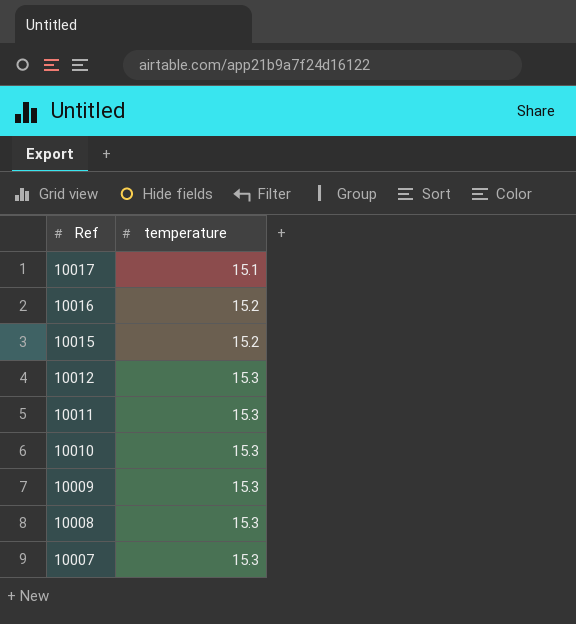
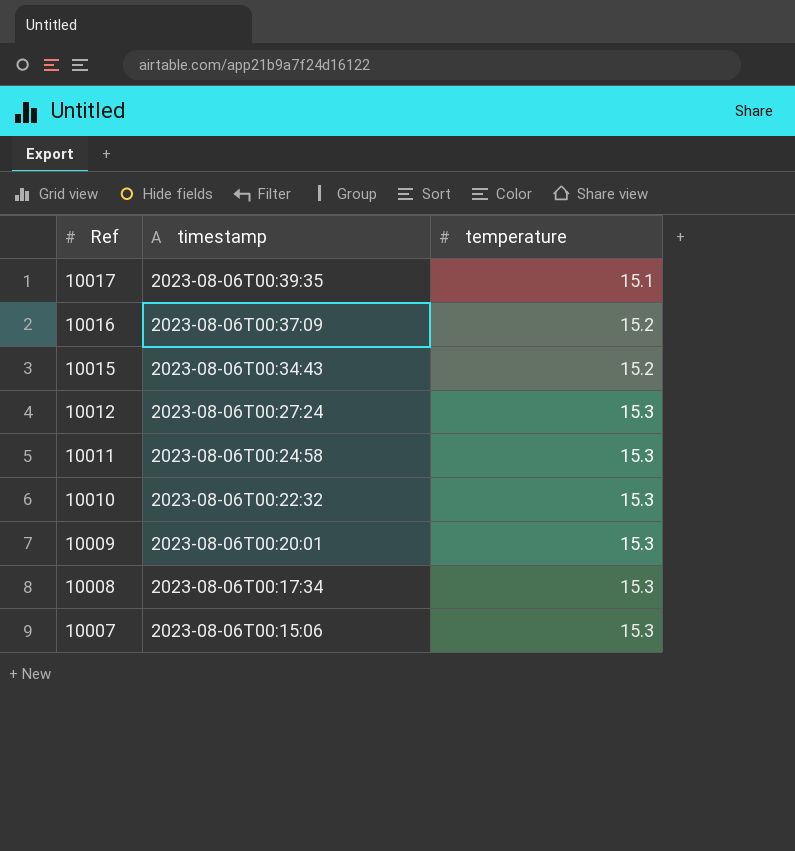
column timestamp | position: none -> 2

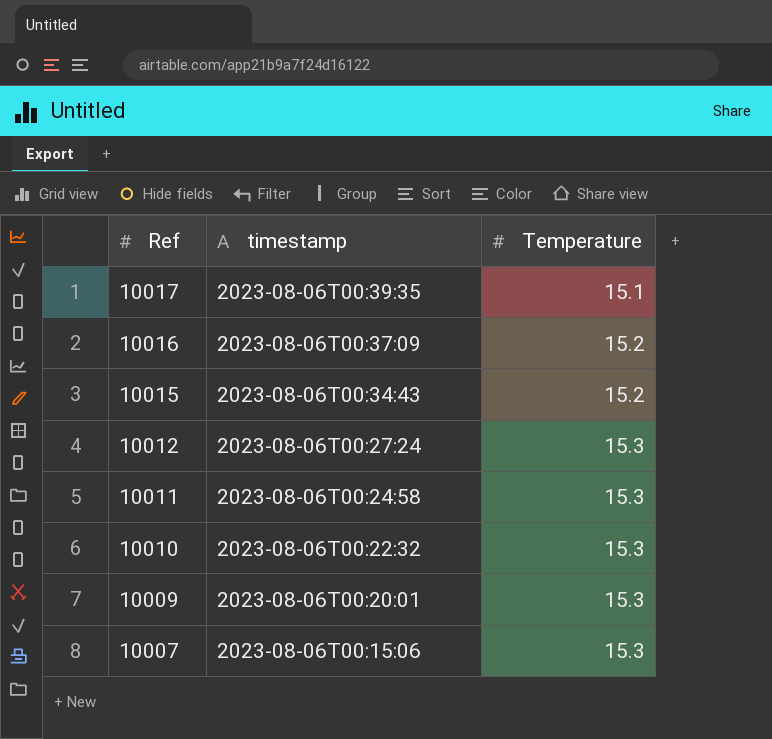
column name: temperature -> Temperature
row 10008: 2023-08-06T00:17:34 | 15.3 -> none

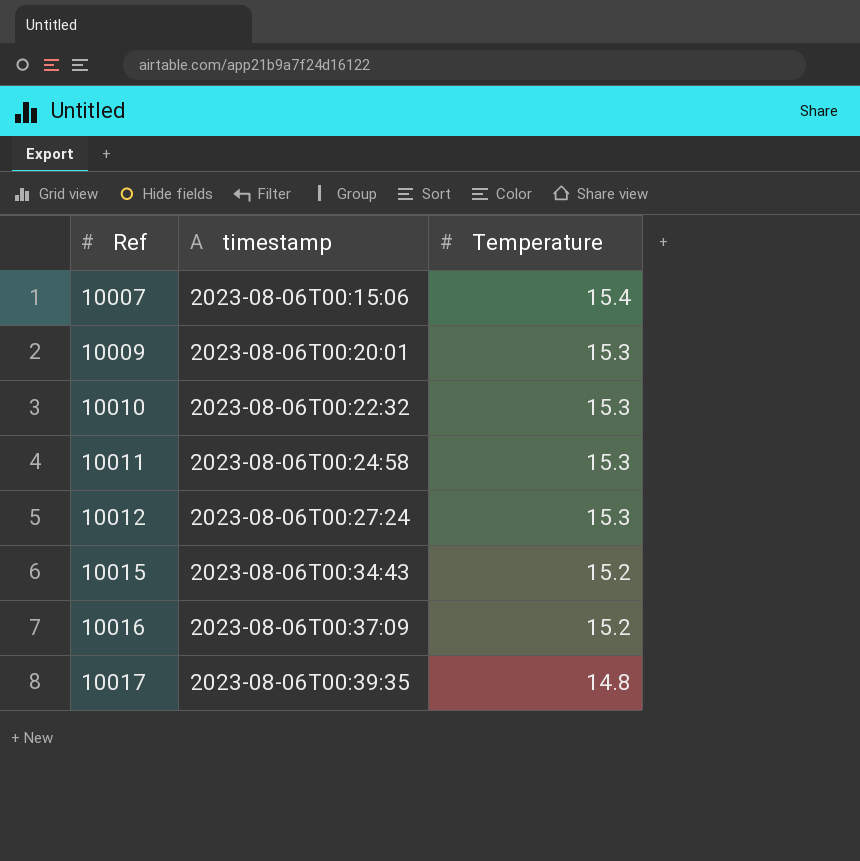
row order: Ref descending -> Ref ascending
10007 | Temperature: 15.3 -> 15.4
10017 | Temperature: 15.1 -> 14.8

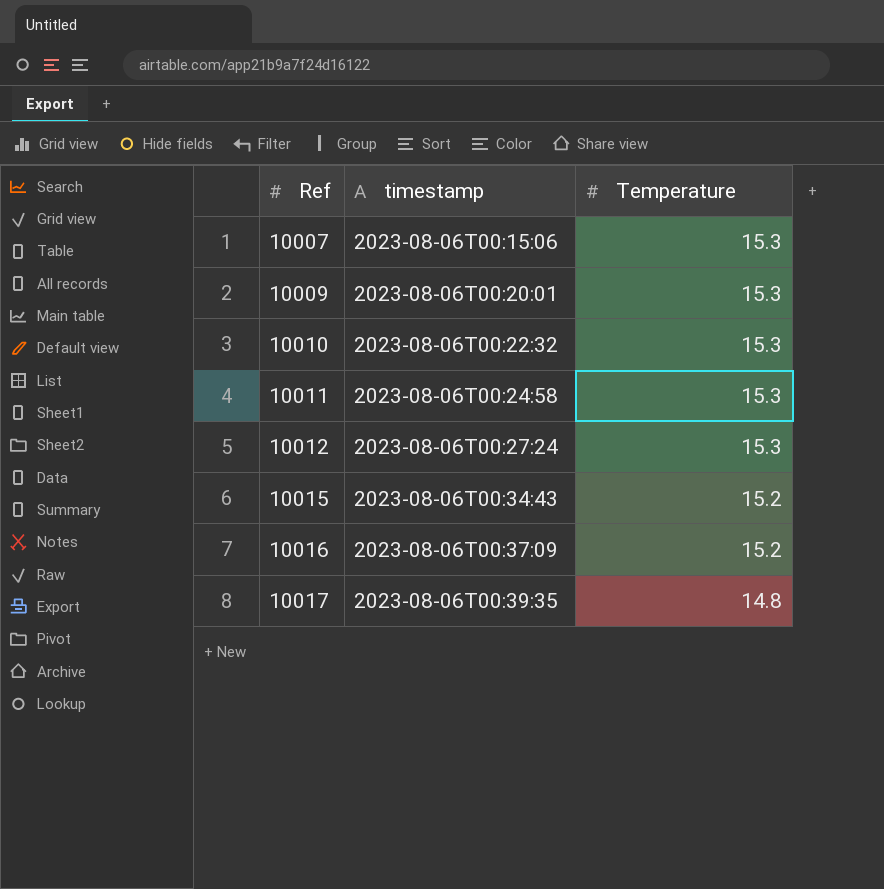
10007 | Temperature: 15.4 -> 15.3

